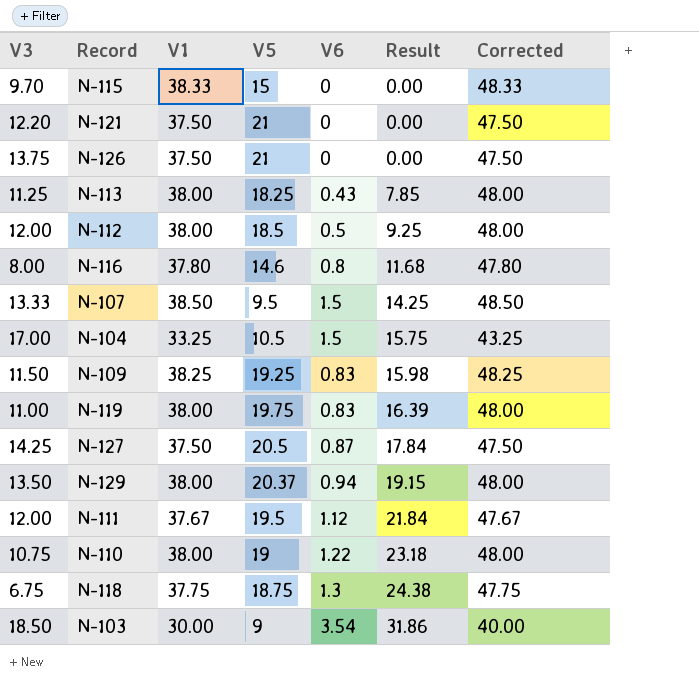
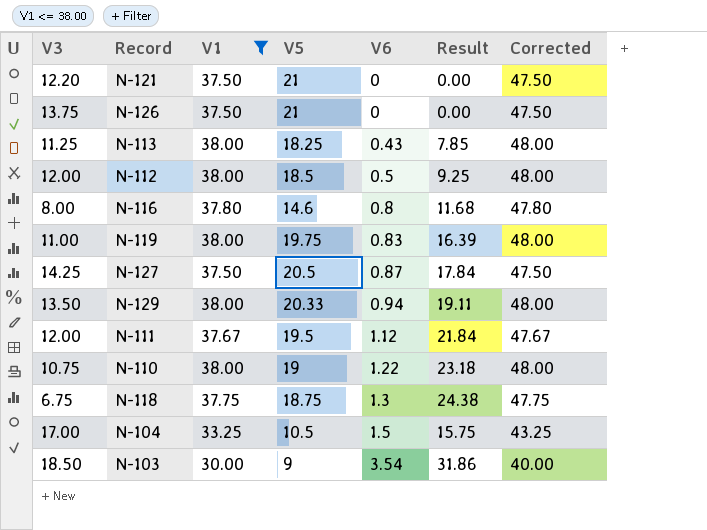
filter: none -> V1 <= 38.00
row order: Result ascending -> V6 ascending
N-129 | V5: 20.37 -> 20.33
N-129 | Result: 19.15 -> 19.11

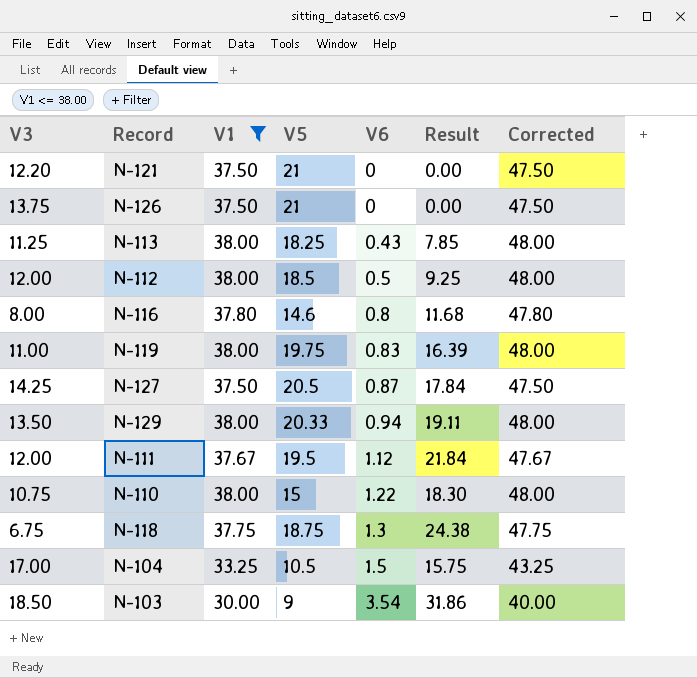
N-110 | V5: 19 -> 15
N-110 | Result: 23.18 -> 18.30

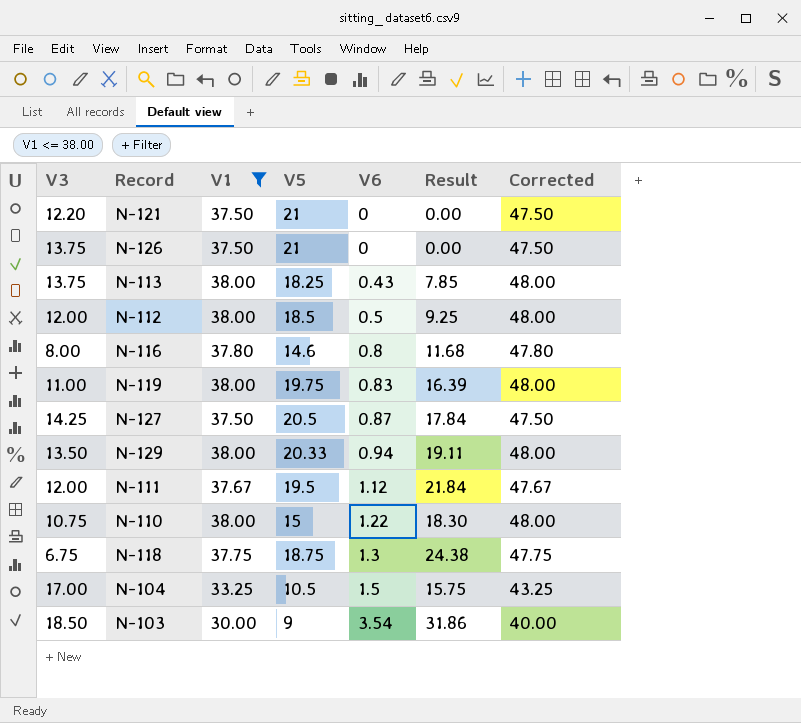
N-113 | V3: 11.25 -> 13.75

